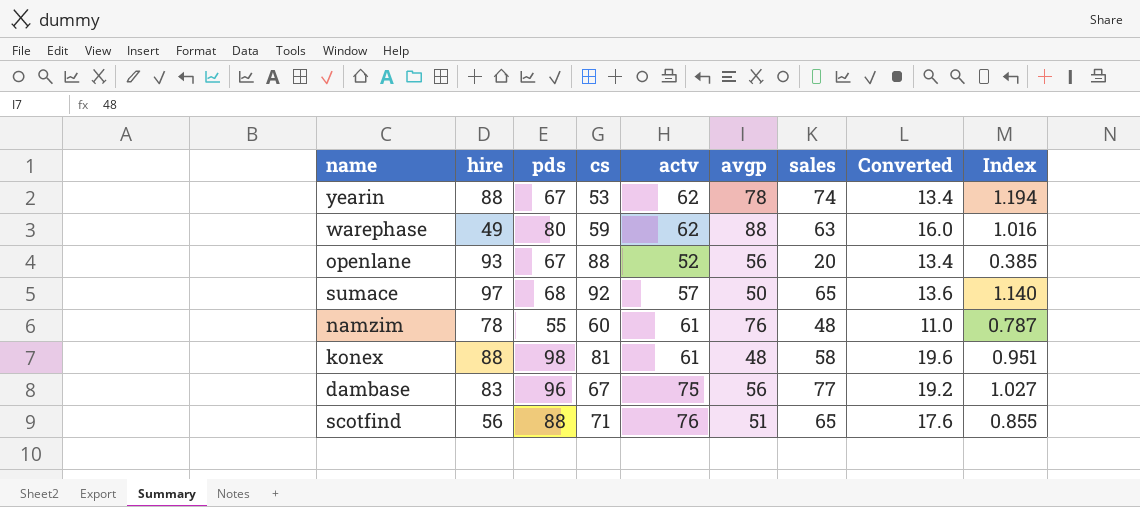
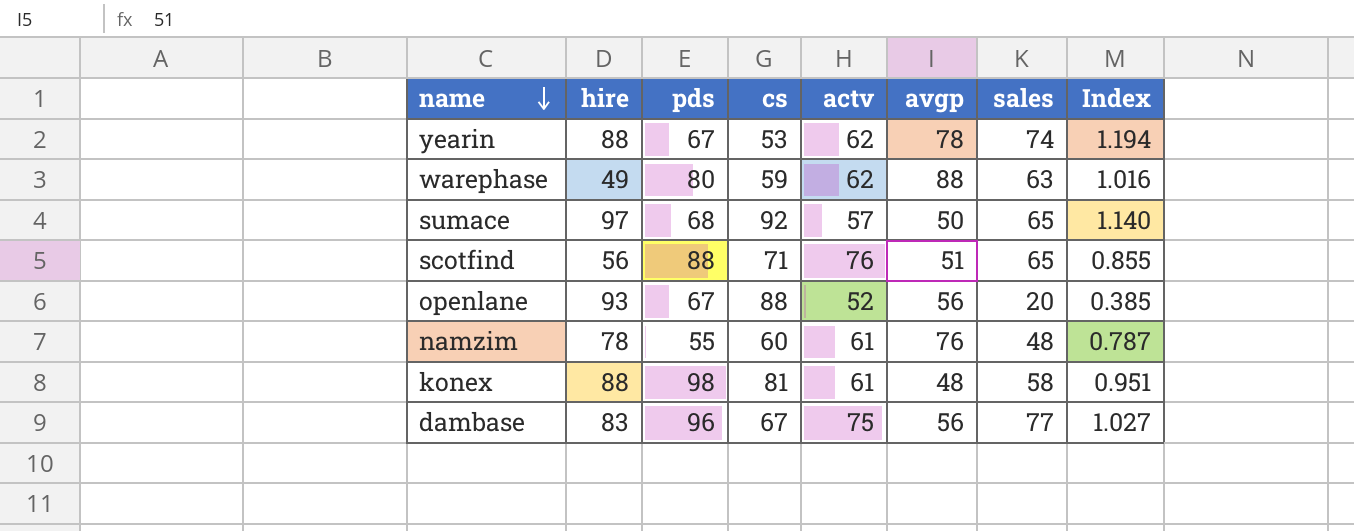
row order: none -> name descending
column Converted | formula: [pds] * 0.2 -> none

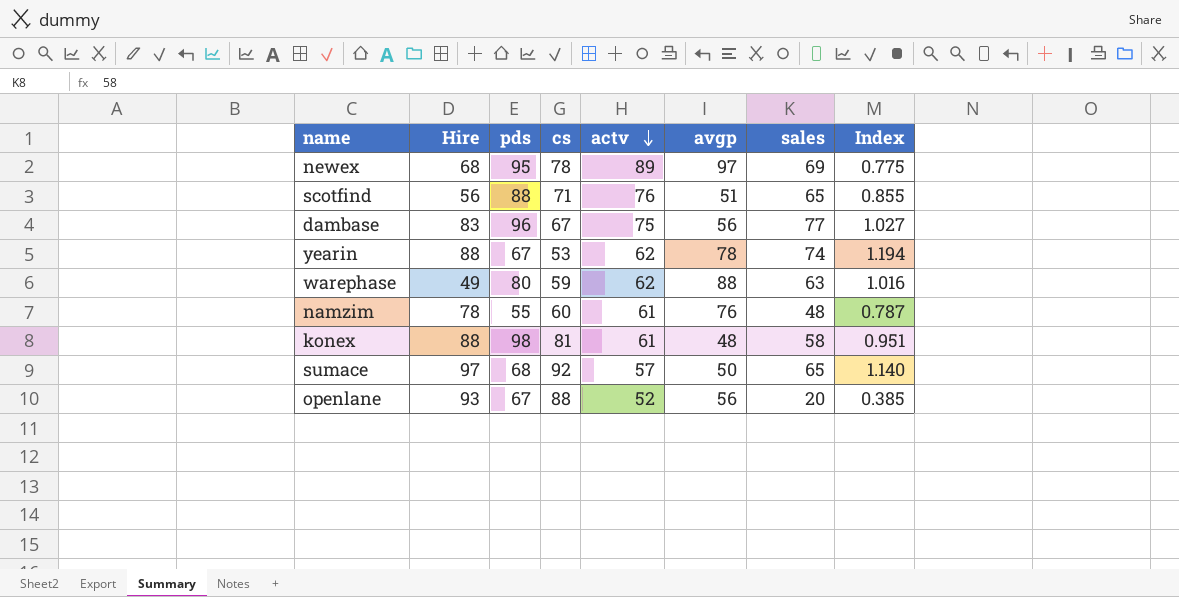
row order: name descending -> actv descending
column name: hire -> Hire
row newex: none -> 68 | 95 | 78 | 89 | 97 | 69 | 0.775

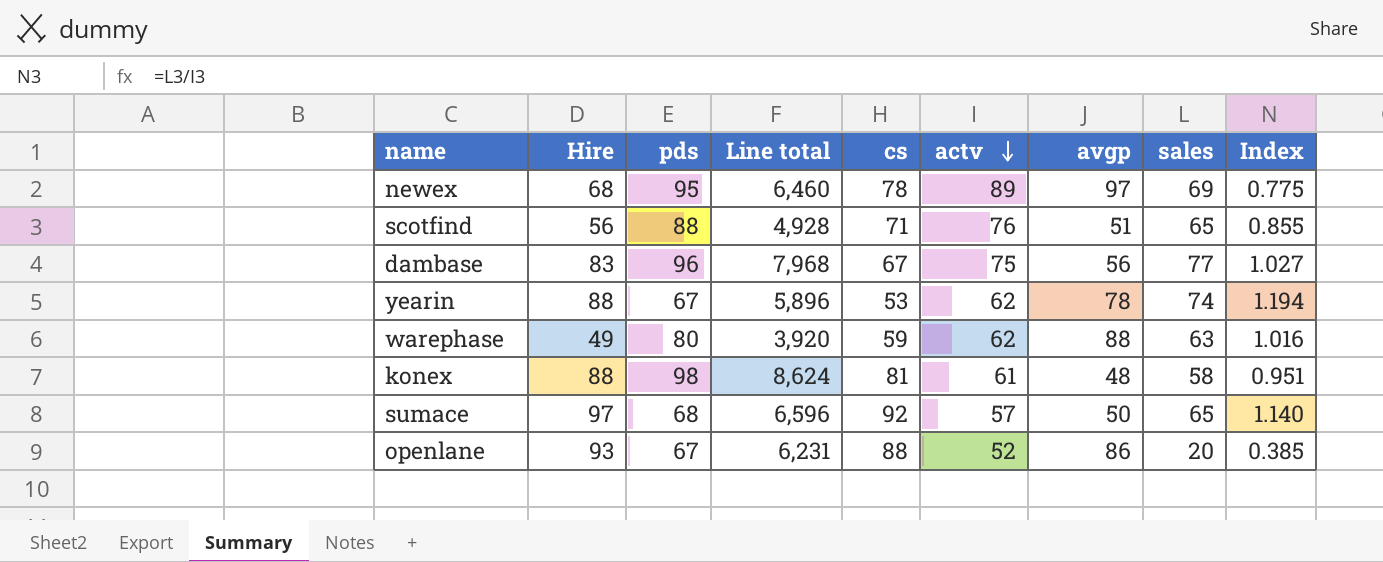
column Line total | formula: none -> [Hire] * [pds]
row namzim: 78 | 55 | 60 | 61 | 76 | 48 | 0.787 -> none
openlane | avgp: 56 -> 86

